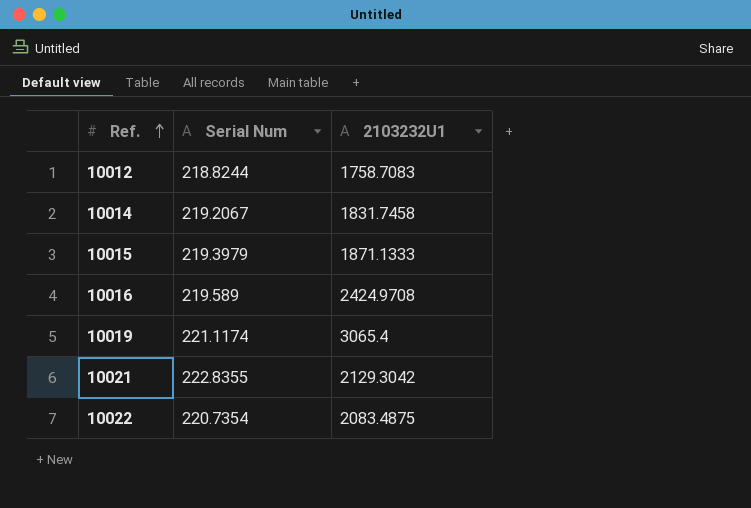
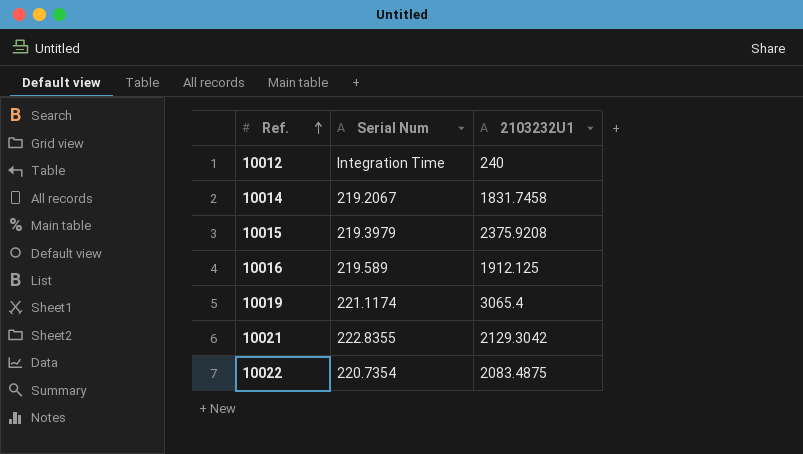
10012 | Serial Num: 218.8244 -> Integration Time
10012 | 2103232U1: 1758.7083 -> 240
10015 | 2103232U1: 1871.1333 -> 2375.9208
10016 | 2103232U1: 2424.9708 -> 1912.125

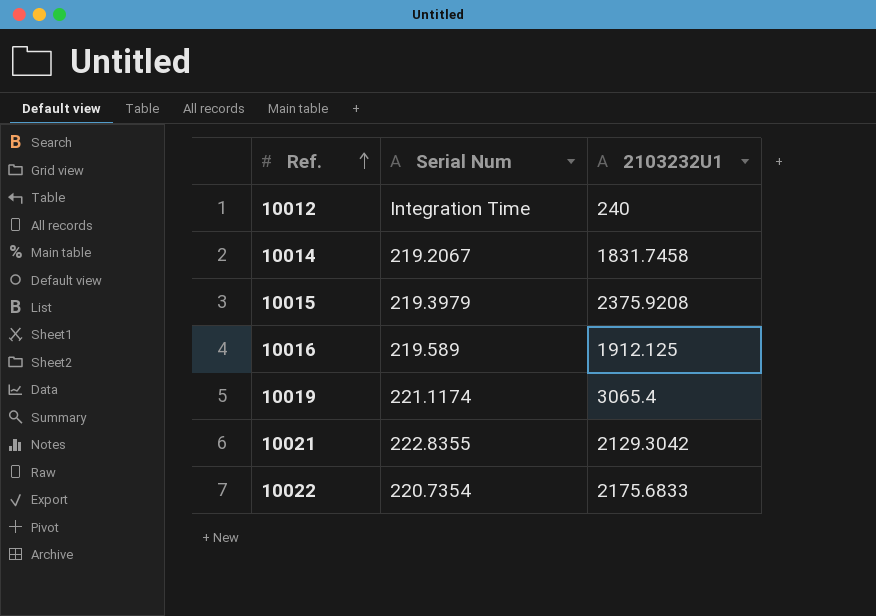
10022 | 2103232U1: 2083.4875 -> 2175.6833

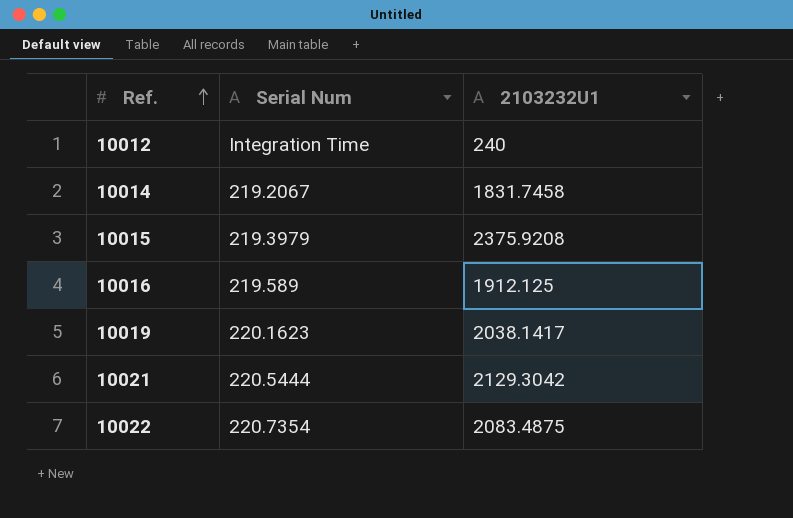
10019 | Serial Num: 221.1174 -> 220.1623
10019 | 2103232U1: 3065.4 -> 2038.1417
10021 | Serial Num: 222.8355 -> 220.5444
10022 | 2103232U1: 2175.6833 -> 2083.4875

